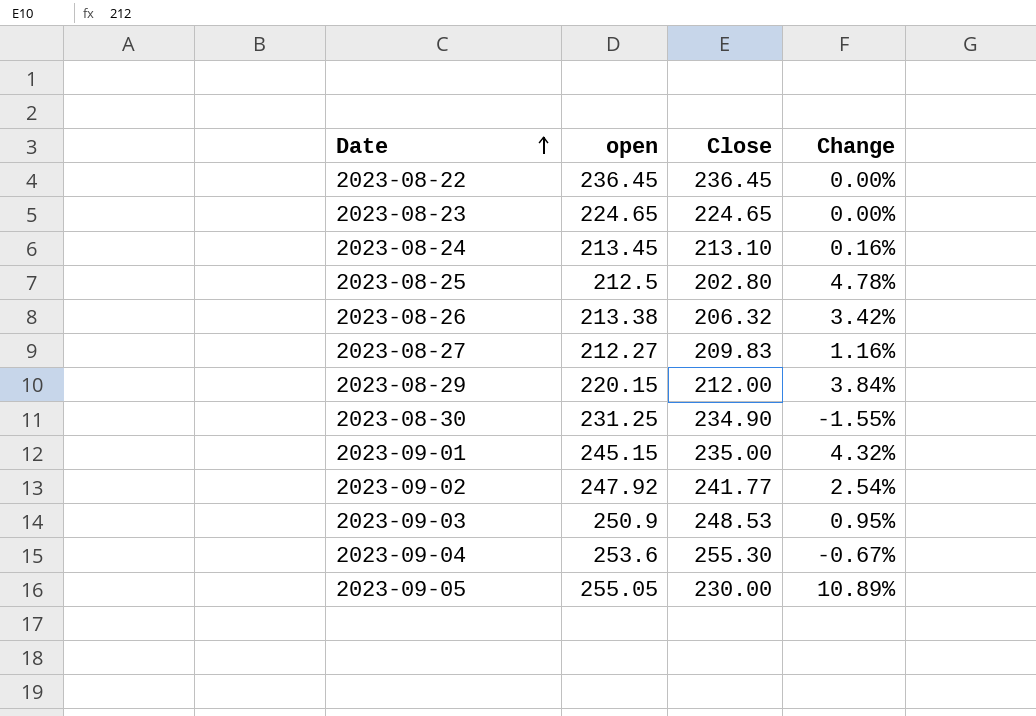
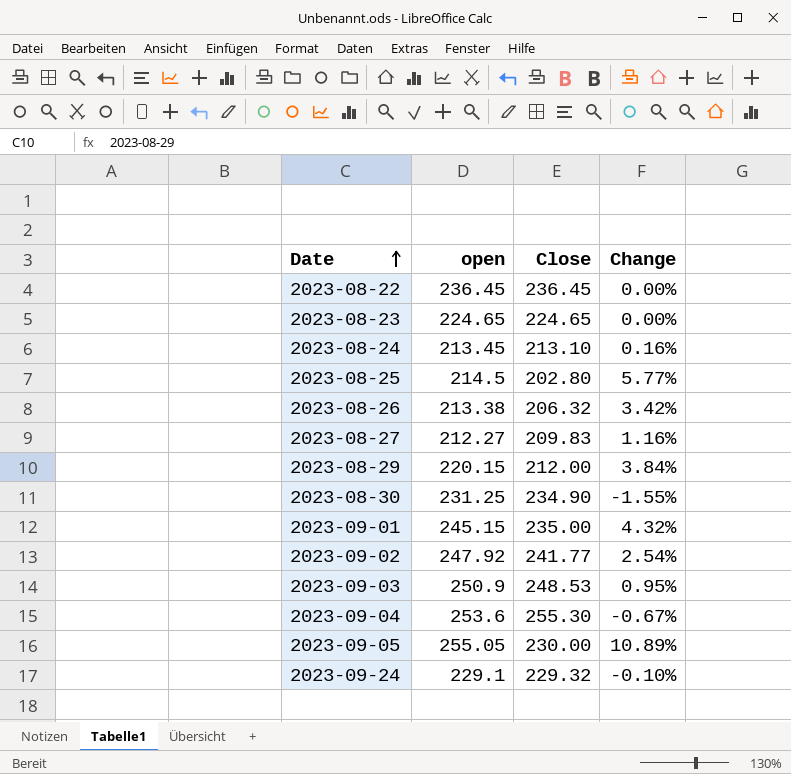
2023-08-25 | open: 212.5 -> 214.5
2023-08-25 | Change: 4.78% -> 5.77%
row 2023-09-24: none -> 229.1 | 229.32 | -0.10%

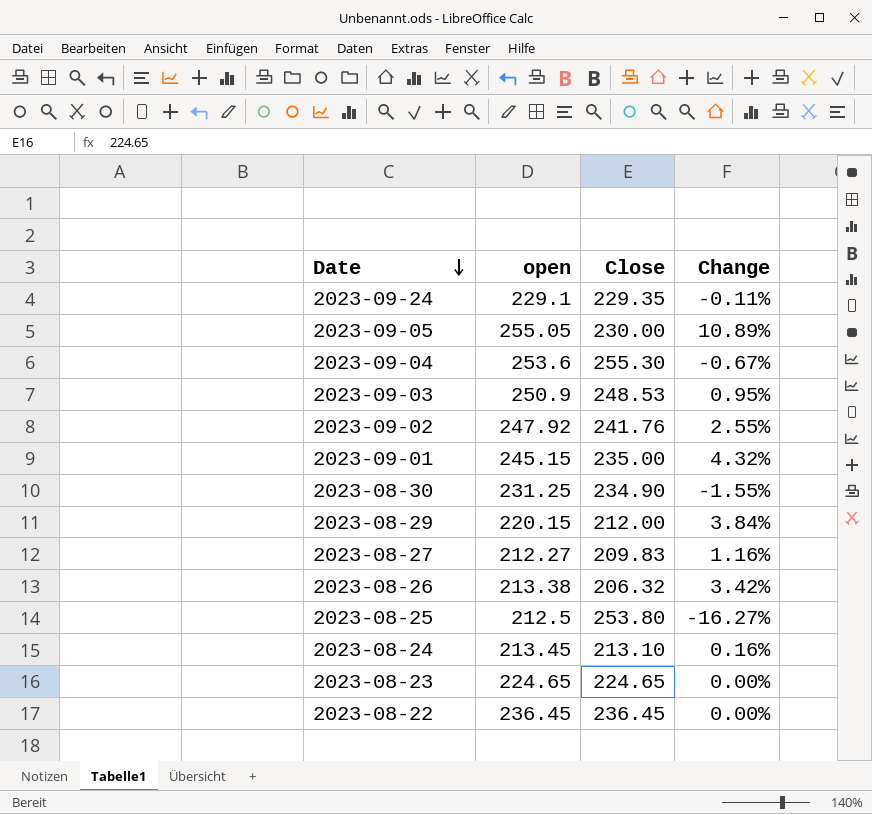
row order: Date ascending -> Date descending
2023-09-24 | Close: 229.32 -> 229.35
2023-09-24 | Change: -0.10% -> -0.11%
2023-09-02 | Close: 241.77 -> 241.76
2023-09-02 | Change: 2.54% -> 2.55%
2023-08-25 | open: 214.5 -> 212.5
2023-08-25 | Close: 202.80 -> 253.80
2023-08-25 | Change: 5.77% -> -16.27%

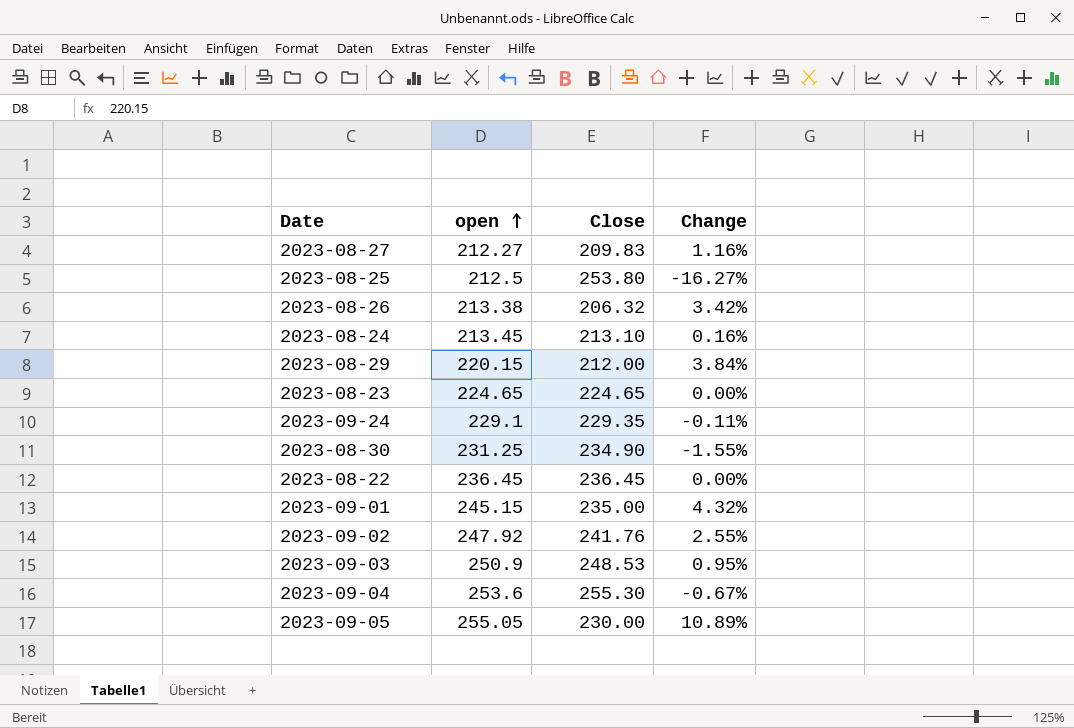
row order: Date descending -> open ascending

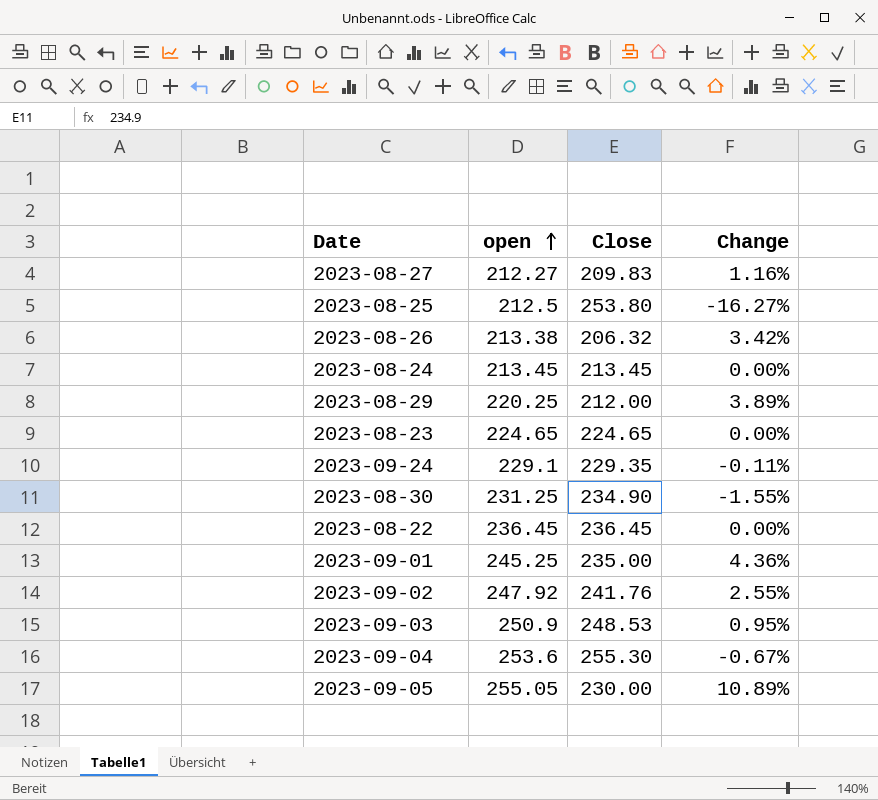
2023-08-24 | Close: 213.10 -> 213.45
2023-08-24 | Change: 0.16% -> 0.00%
2023-08-29 | open: 220.15 -> 220.25
2023-08-29 | Change: 3.84% -> 3.89%
2023-09-01 | open: 245.15 -> 245.25
2023-09-01 | Change: 4.32% -> 4.36%

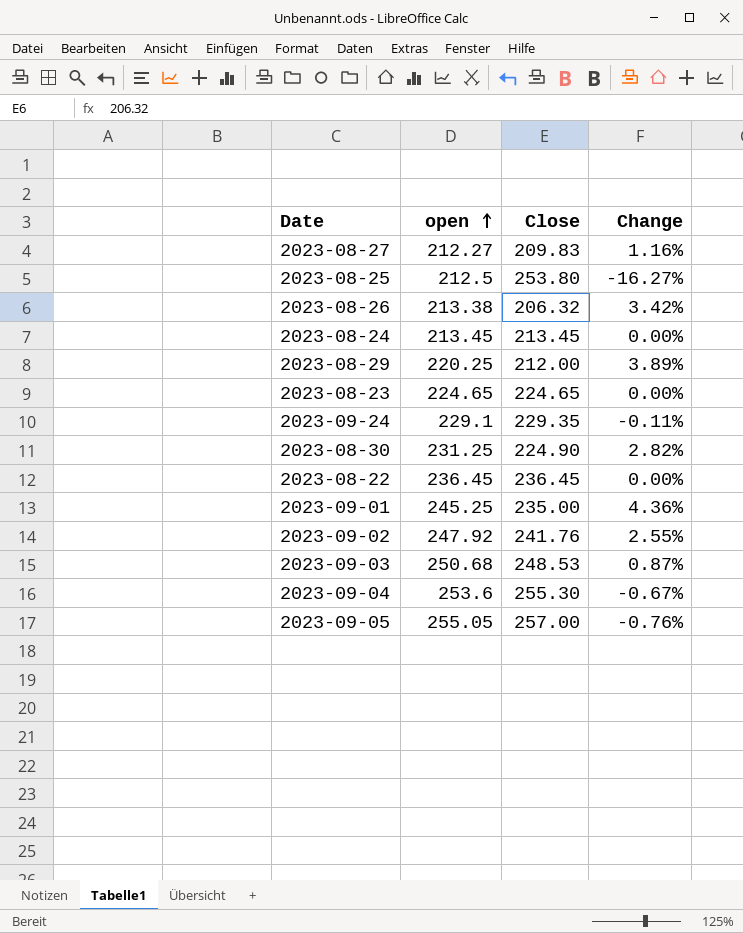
2023-08-30 | Close: 234.90 -> 224.90
2023-08-30 | Change: -1.55% -> 2.82%
2023-09-03 | open: 250.9 -> 250.68
2023-09-03 | Change: 0.95% -> 0.87%
2023-09-05 | Close: 230.00 -> 257.00
2023-09-05 | Change: 10.89% -> -0.76%

